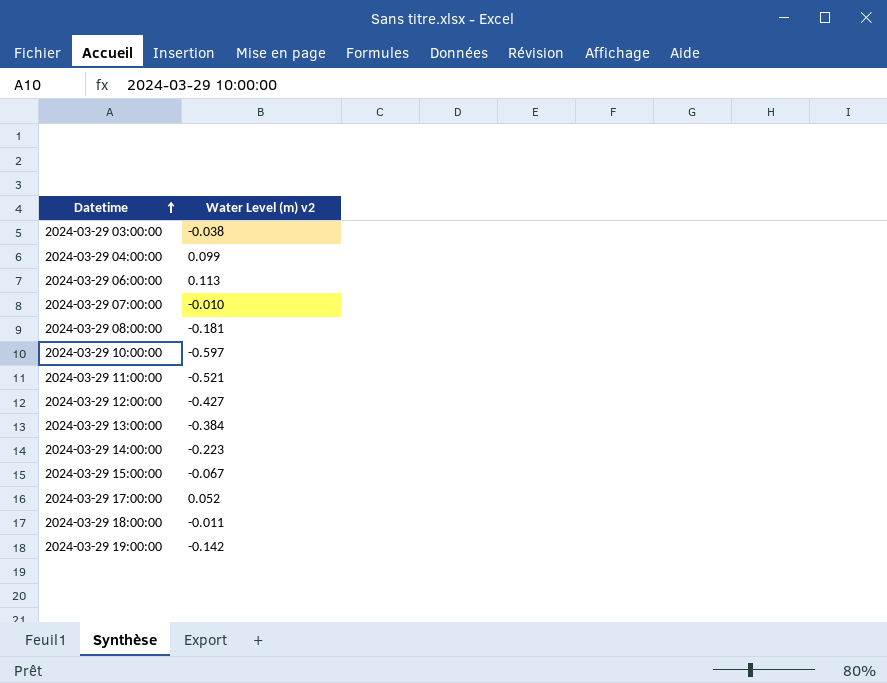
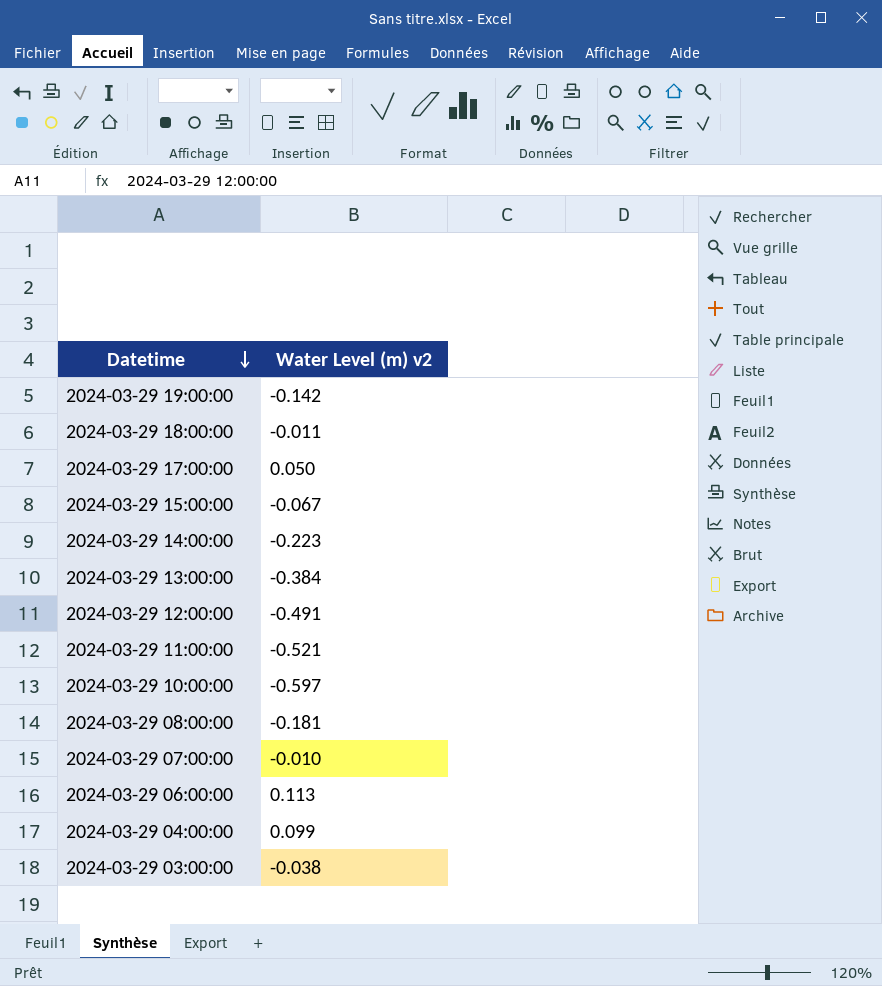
row order: Datetime ascending -> Datetime descending
2024-03-29 17:00:00 | Water Level (m) v2: 0.052 -> 0.050
2024-03-29 12:00:00 | Water Level (m) v2: -0.427 -> -0.491

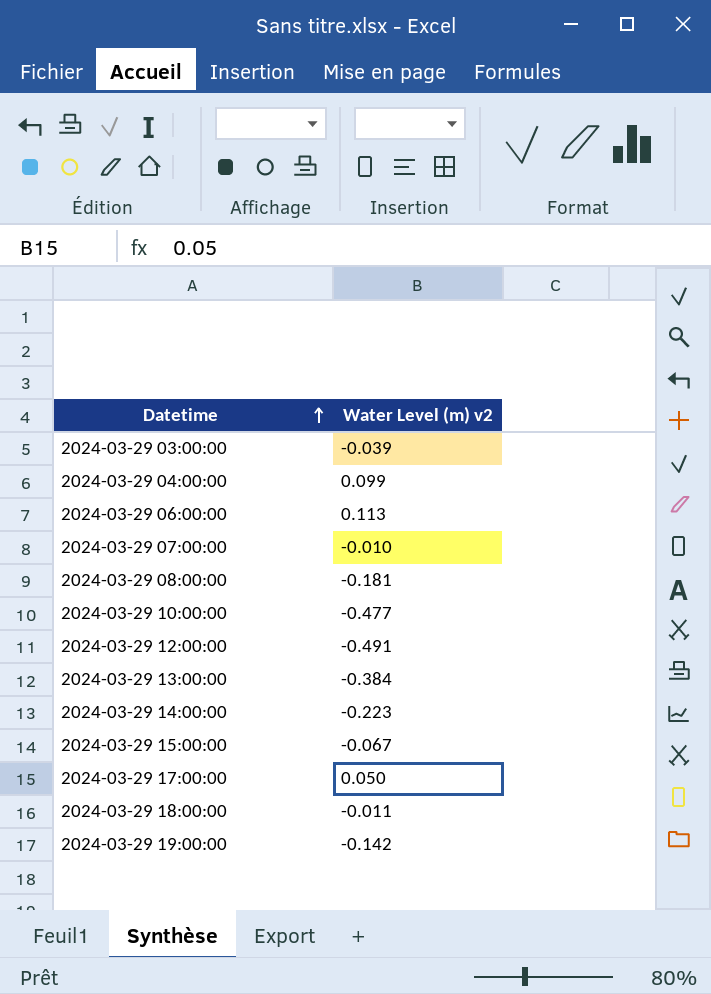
row order: Datetime descending -> Datetime ascending
row 2024-03-29 11:00:00: -0.521 -> none
2024-03-29 03:00:00 | Water Level (m) v2: -0.038 -> -0.039
2024-03-29 10:00:00 | Water Level (m) v2: -0.597 -> -0.477

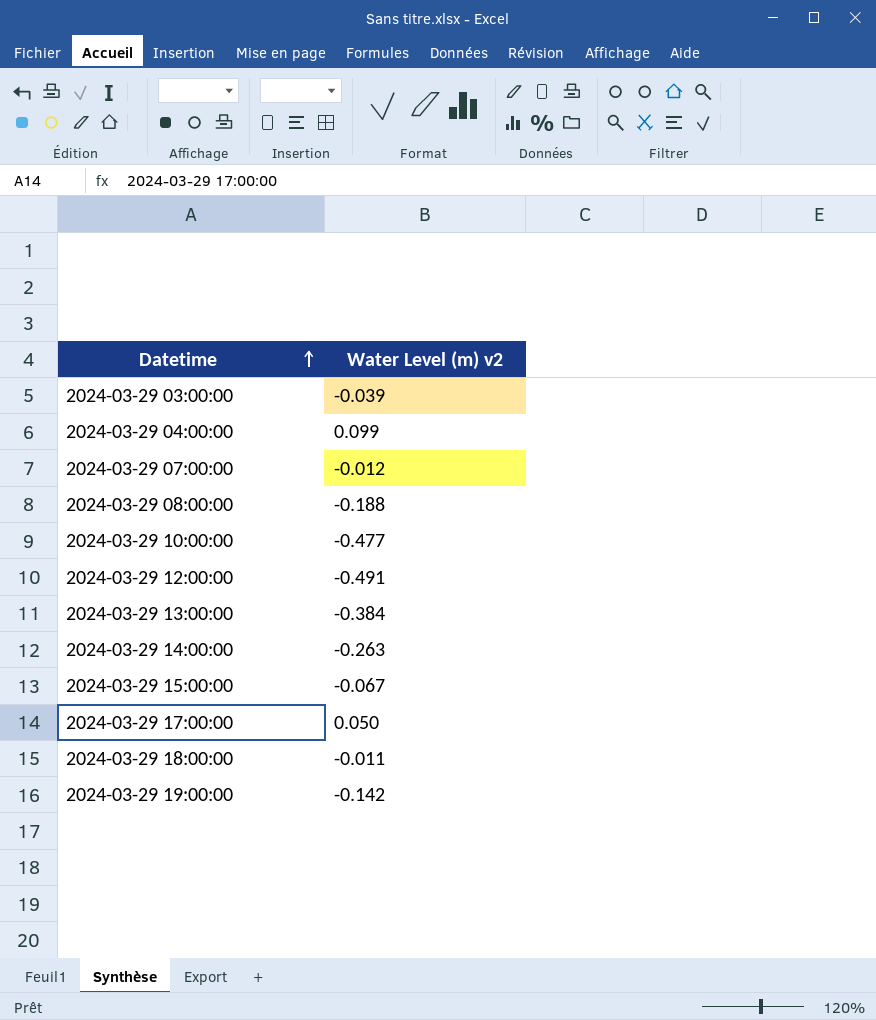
row 2024-03-29 06:00:00: 0.113 -> none
2024-03-29 07:00:00 | Water Level (m) v2: -0.010 -> -0.012
2024-03-29 08:00:00 | Water Level (m) v2: -0.181 -> -0.188
2024-03-29 14:00:00 | Water Level (m) v2: -0.223 -> -0.263

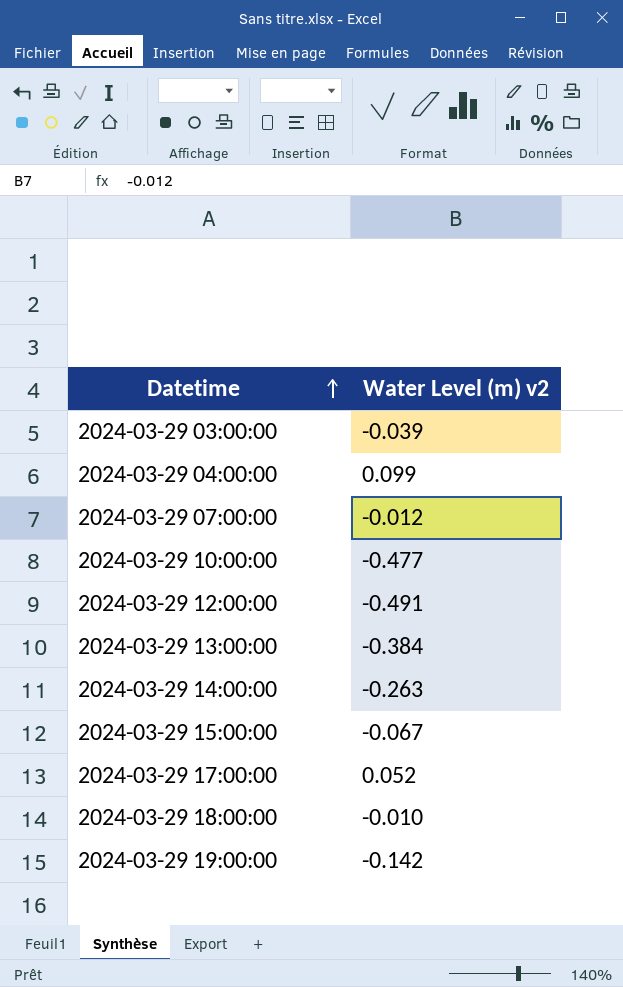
row 2024-03-29 08:00:00: -0.188 -> none
2024-03-29 17:00:00 | Water Level (m) v2: 0.050 -> 0.052
2024-03-29 18:00:00 | Water Level (m) v2: -0.011 -> -0.010

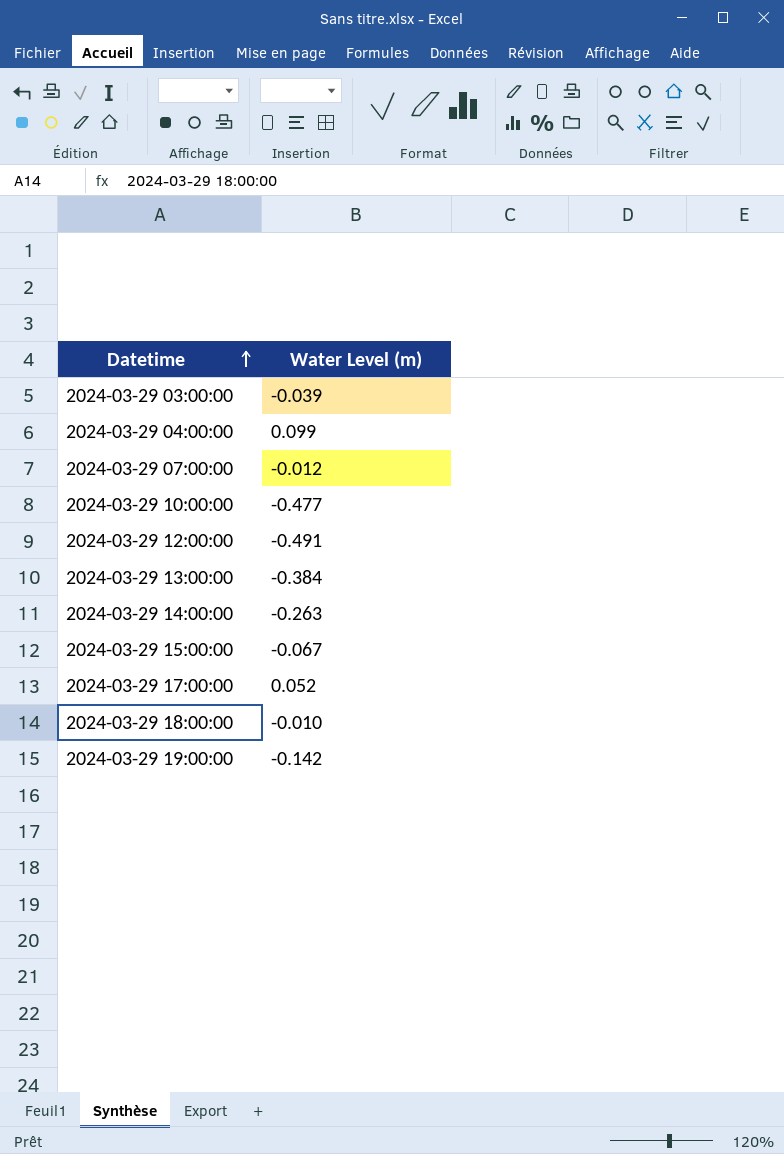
column name: Water Level (m) v2 -> Water Level (m)

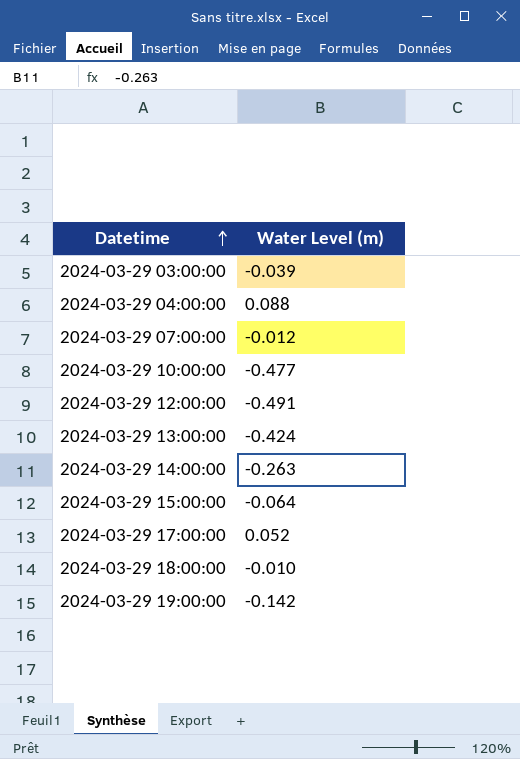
2024-03-29 04:00:00 | Water Level (m): 0.099 -> 0.088
2024-03-29 13:00:00 | Water Level (m): -0.384 -> -0.424
2024-03-29 15:00:00 | Water Level (m): -0.067 -> -0.064

